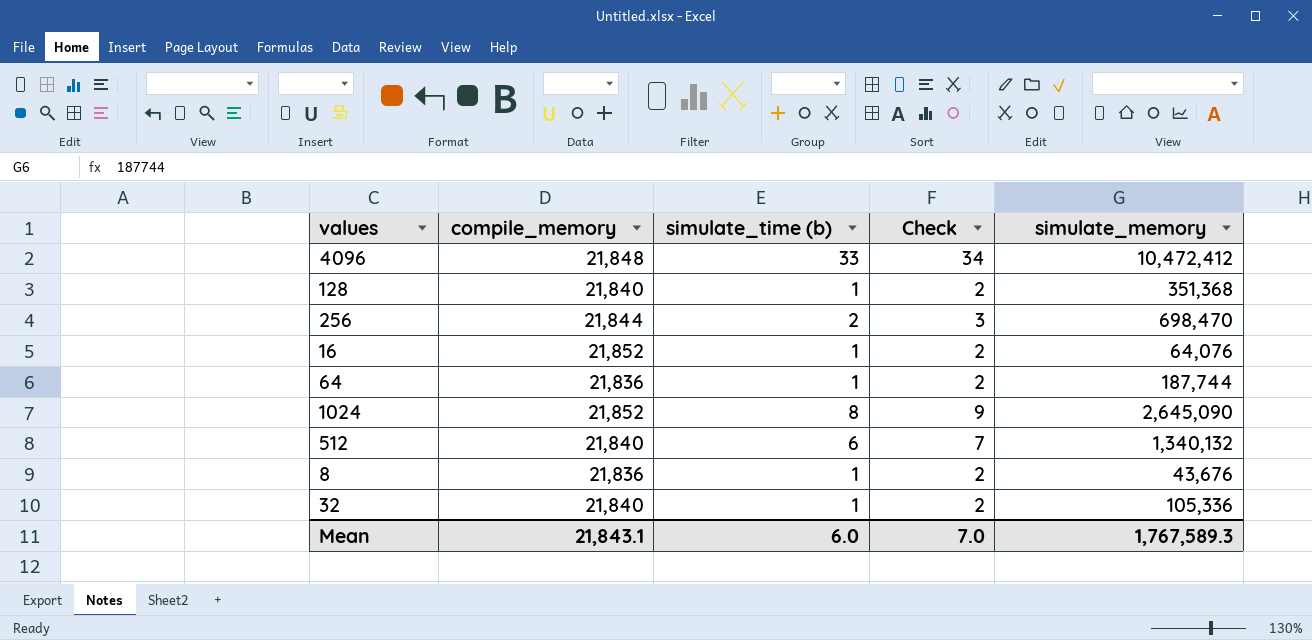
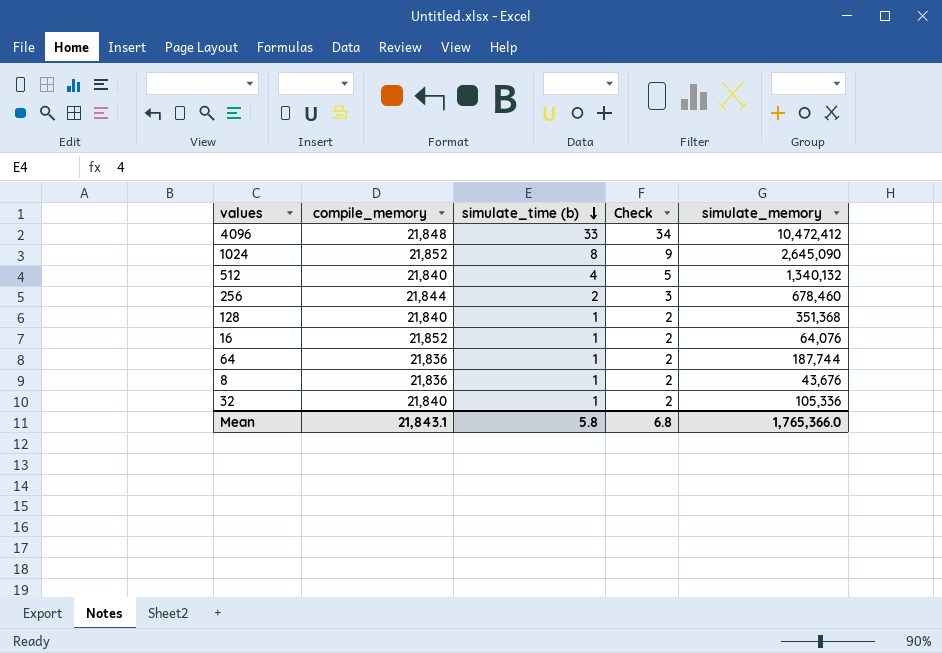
row order: none -> simulate_time (b) descending
512 | simulate_time (b): 6 -> 4
512 | Check: 7 -> 5
256 | simulate_memory: 698,470 -> 678,460
Mean | simulate_time (b): 6.0 -> 5.8
Mean | Check: 7.0 -> 6.8
Mean | simulate_memory: 1,767,589.3 -> 1,765,366.0

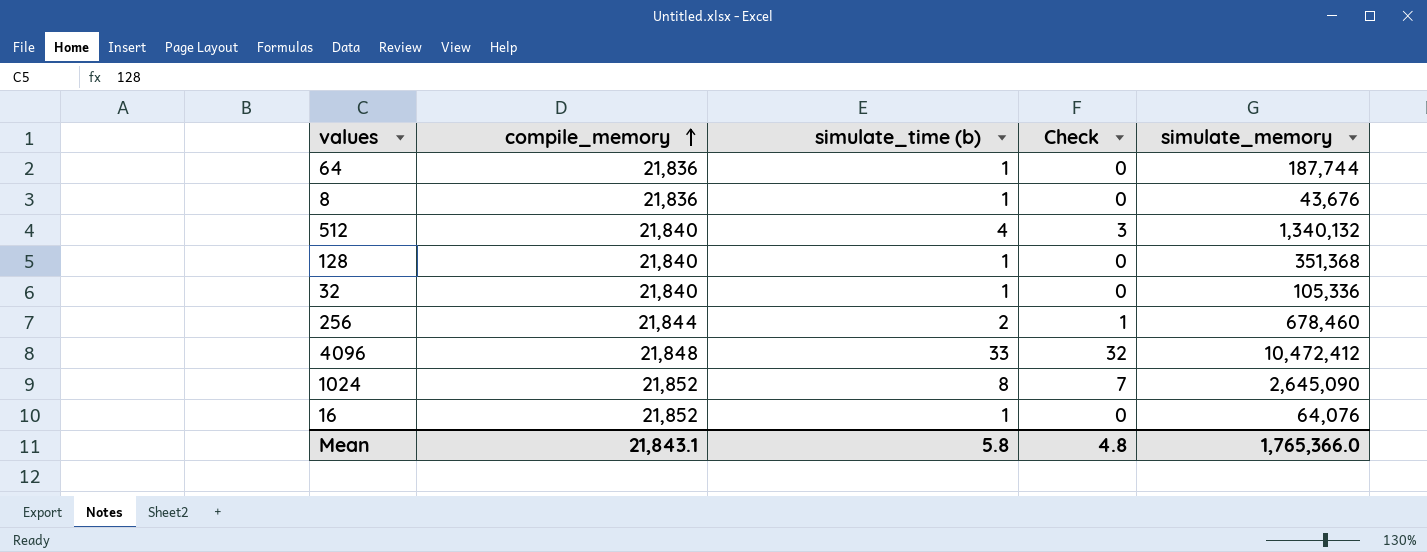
row order: simulate_time (b) descending -> compile_memory ascending
column Check | formula: [simulate_time (b)] + 1 -> [simulate_time (b)] - 1
Mean | Check: 6.8 -> 4.8

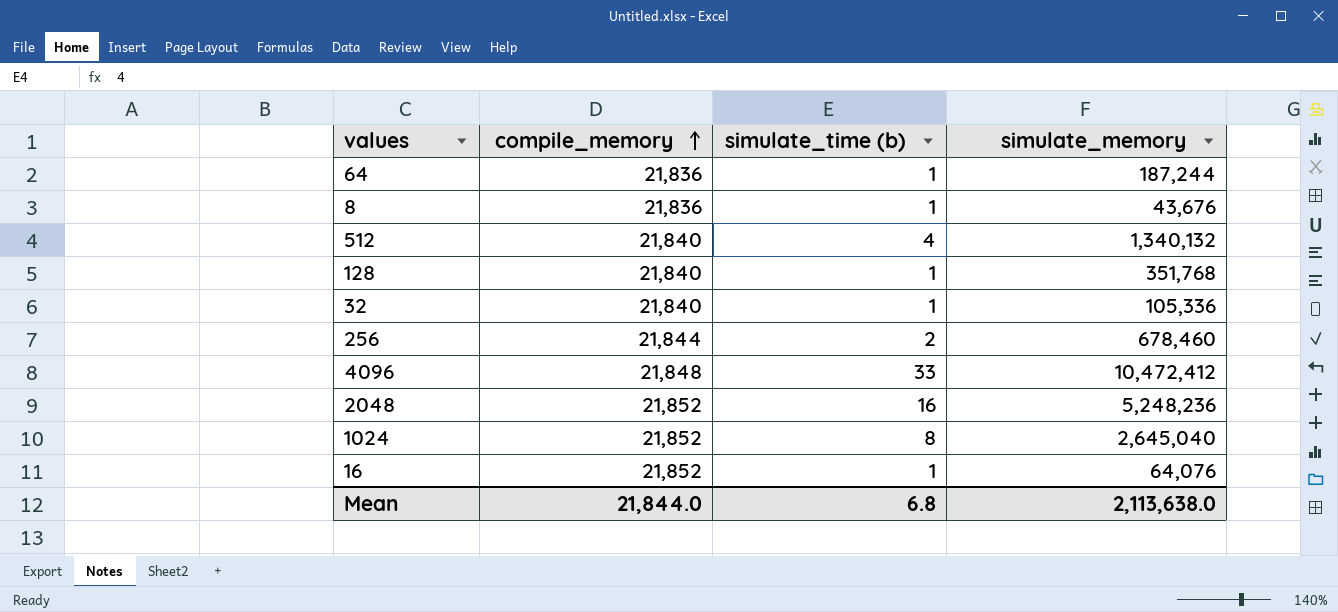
column Check | formula: [simulate_time (b)] - 1 -> none
64 | simulate_memory: 187,744 -> 187,244
128 | simulate_memory: 351,368 -> 351,768
row 2048: none -> 21,852 | 16 | 5,248,236
1024 | simulate_memory: 2,645,090 -> 2,645,040
Mean | compile_memory: 21,843.1 -> 21,844.0
Mean | simulate_time (b): 5.8 -> 6.8
Mean | simulate_memory: 1,765,366.0 -> 2,113,638.0

